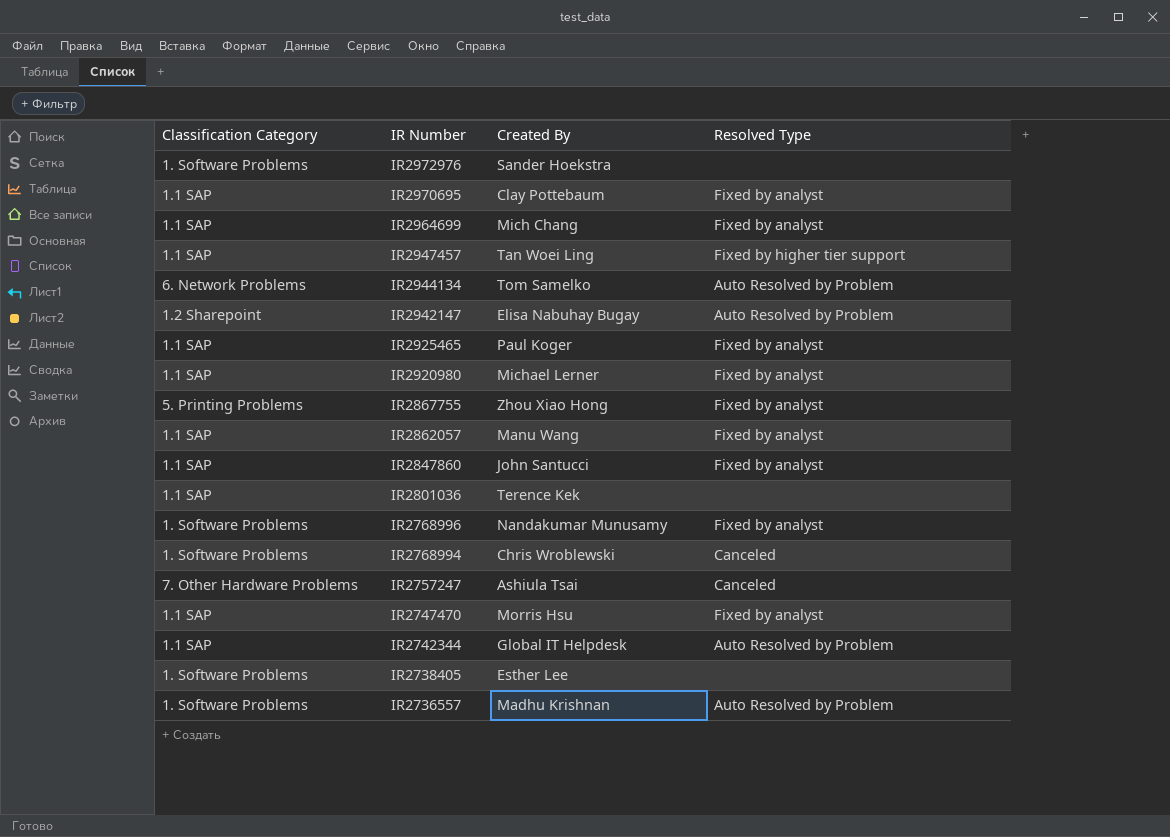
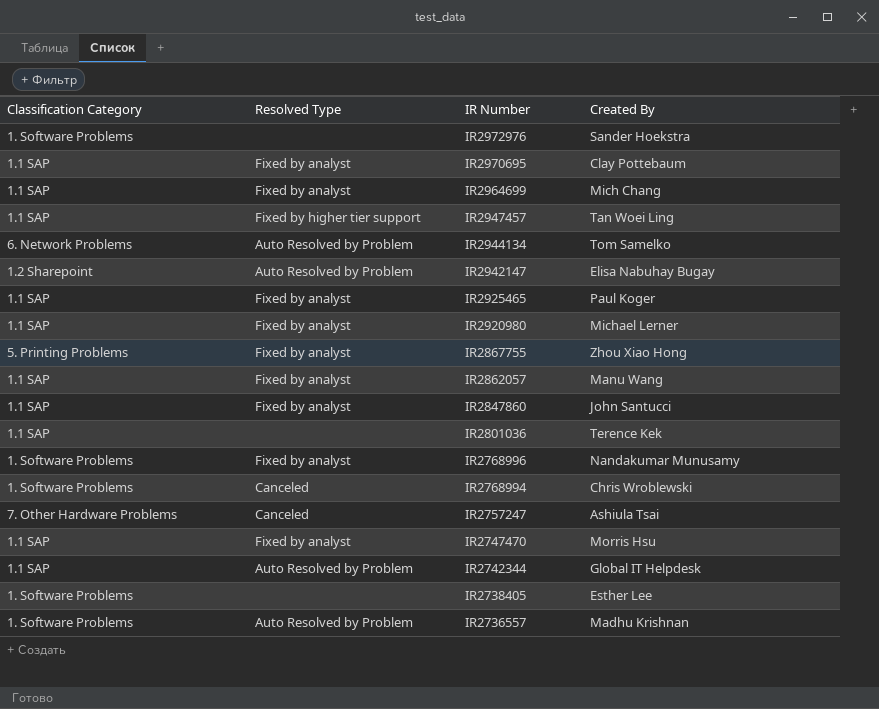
column Resolved Type | position: 4 -> 2

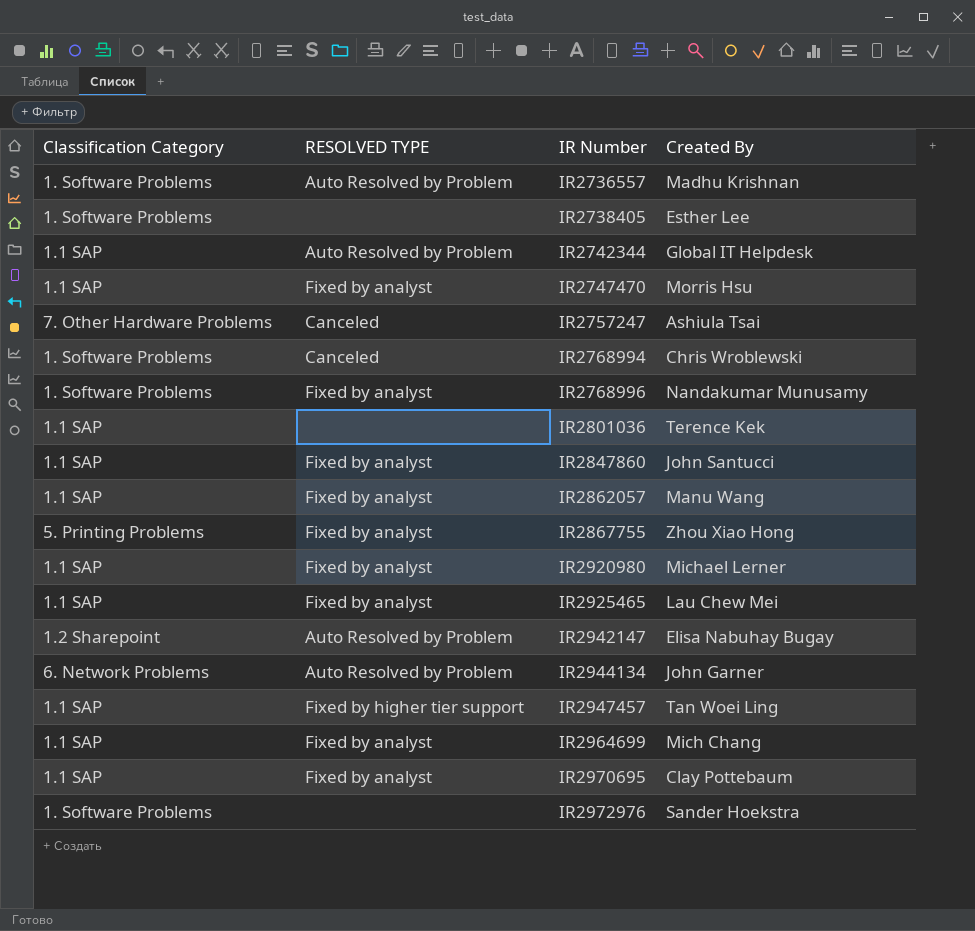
row order: IR Number descending -> IR Number ascending
column name: Resolved Type -> RESOLVED TYPE
IR2925465 | Created By: Paul Koger -> Lau Chew Mei
IR2944134 | Created By: Tom Samelko -> John Garner

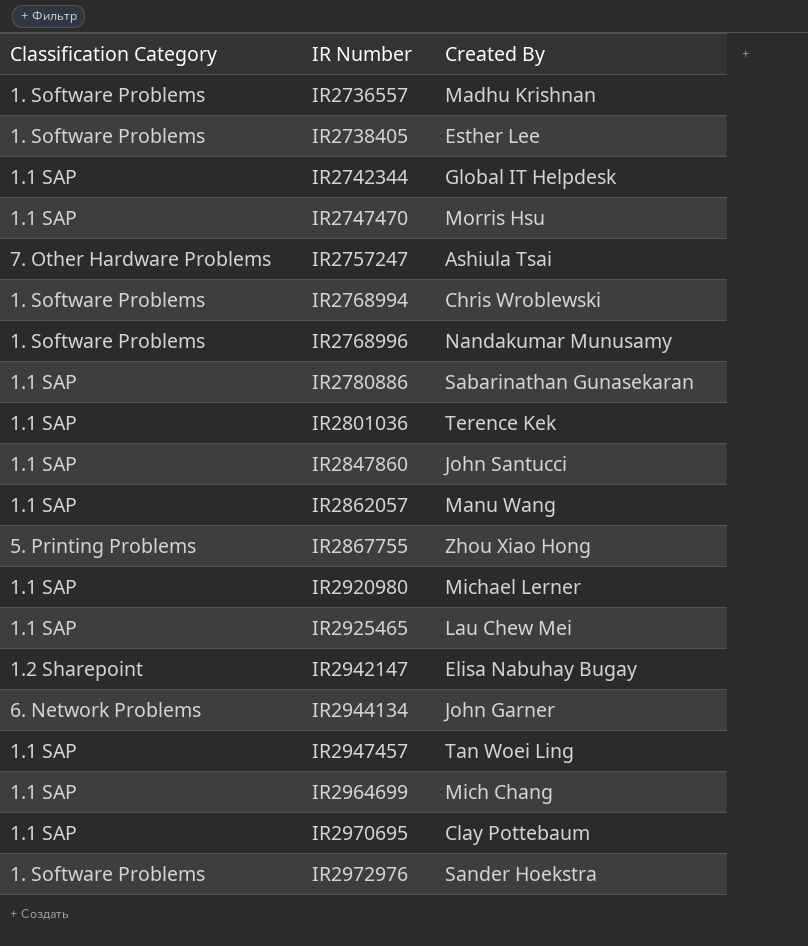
column RESOLVED TYPE | position: 2 -> none
row IR2780886: none -> 1.1 SAP | Sabarinathan Gunasekaran

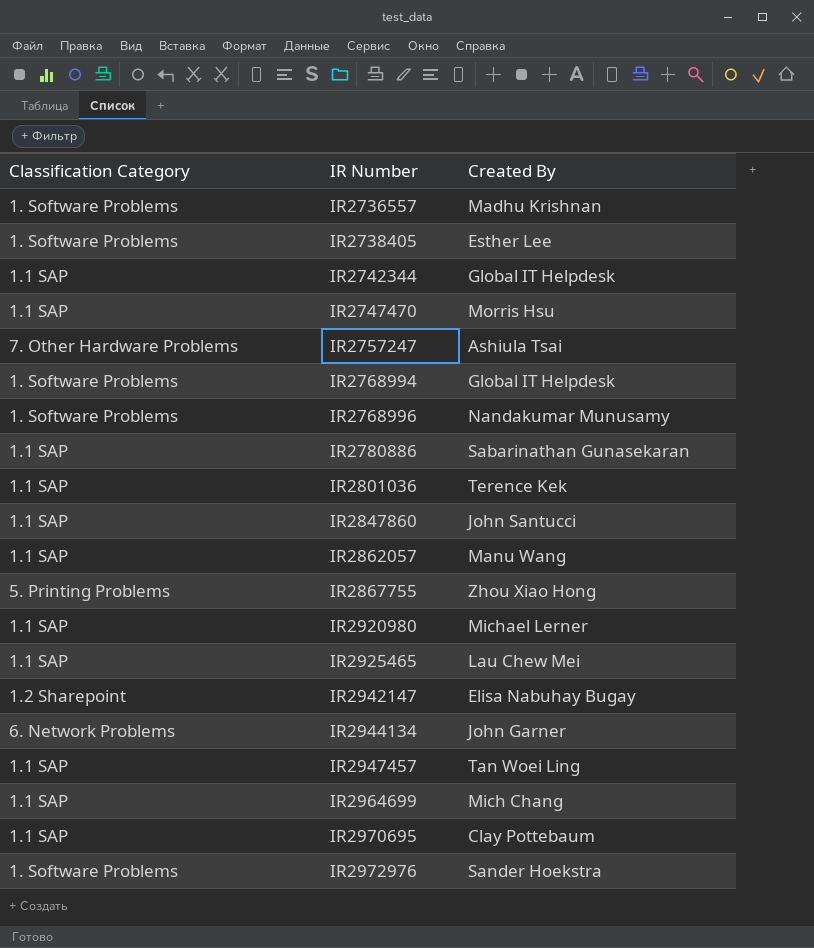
IR2768994 | Created By: Chris Wroblewski -> Global IT Helpdesk

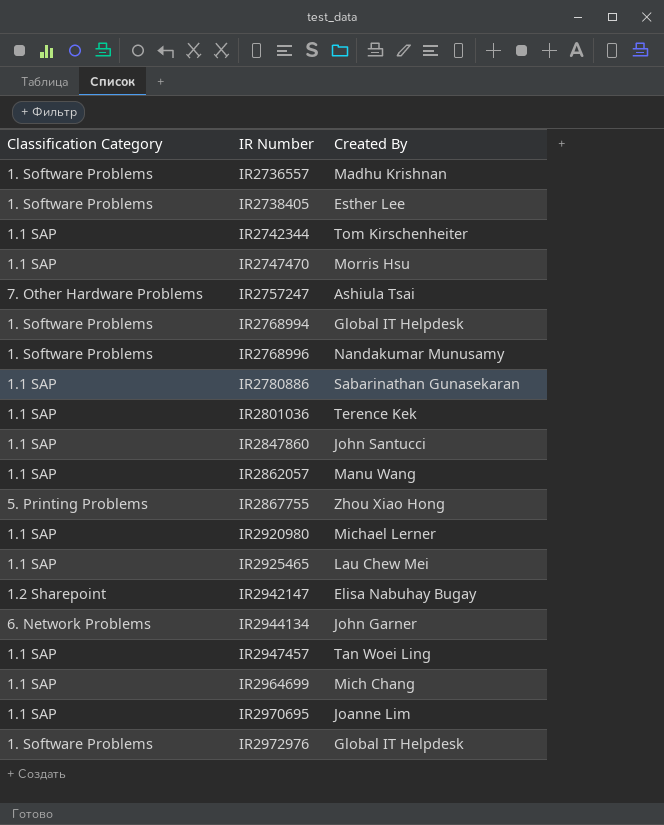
IR2742344 | Created By: Global IT Helpdesk -> Tom Kirschenheiter
IR2970695 | Created By: Clay Pottebaum -> Joanne Lim
IR2972976 | Created By: Sander Hoekstra -> Global IT Helpdesk

